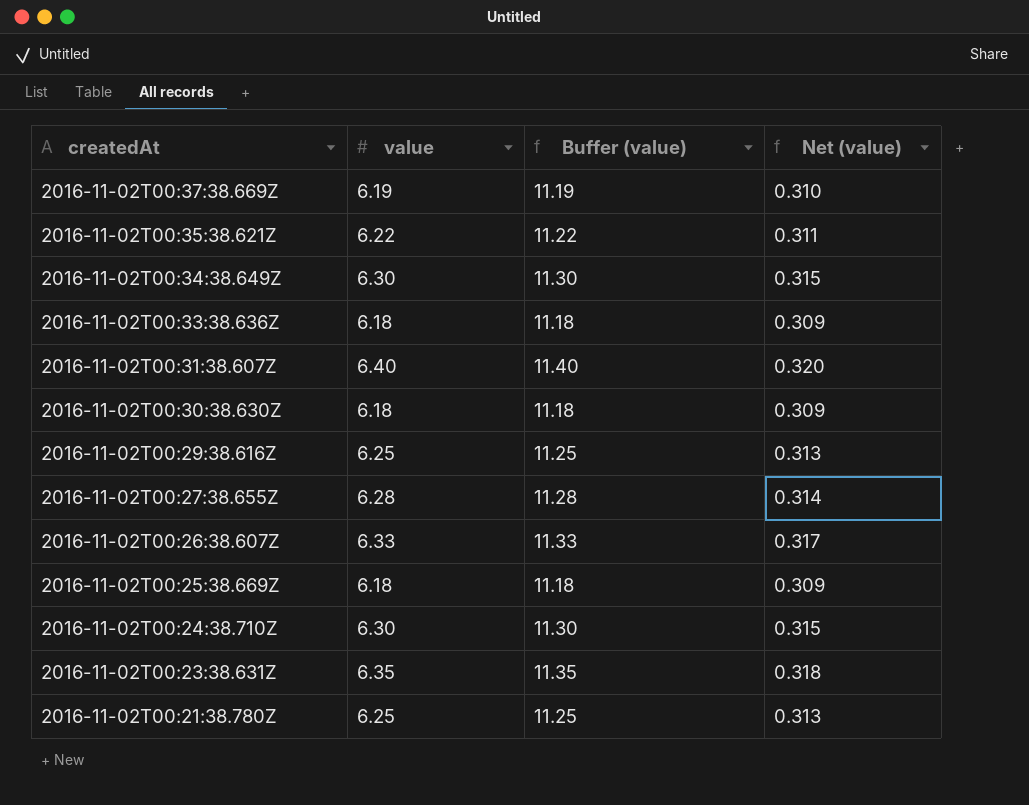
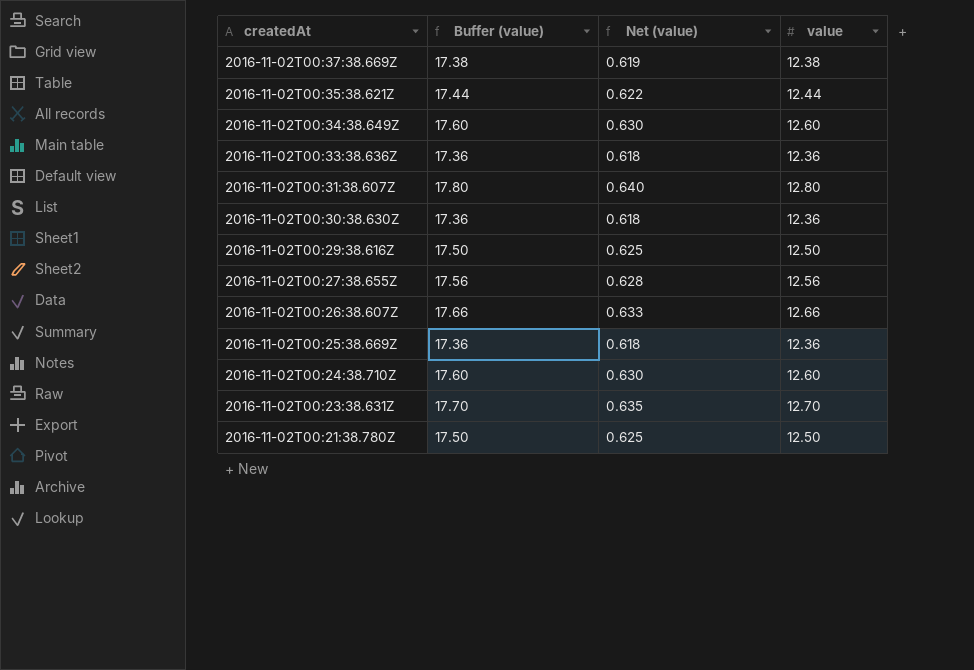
column value | position: 2 -> 4
2016-11-02T00:37:38.669Z | Buffer (value): 11.19 -> 17.38
2016-11-02T00:37:38.669Z | Net (value): 0.310 -> 0.619
2016-11-02T00:37:38.669Z | value: 6.19 -> 12.38
2016-11-02T00:35:38.621Z | Buffer (value): 11.22 -> 17.44
2016-11-02T00:35:38.621Z | Net (value): 0.311 -> 0.622
2016-11-02T00:35:38.621Z | value: 6.22 -> 12.44
2016-11-02T00:34:38.649Z | Buffer (value): 11.30 -> 17.60
2016-11-02T00:34:38.649Z | Net (value): 0.315 -> 0.630
2016-11-02T00:34:38.649Z | value: 6.30 -> 12.60
2016-11-02T00:33:38.636Z | Buffer (value): 11.18 -> 17.36
2016-11-02T00:33:38.636Z | Net (value): 0.309 -> 0.618
2016-11-02T00:33:38.636Z | value: 6.18 -> 12.36
2016-11-02T00:31:38.607Z | Buffer (value): 11.40 -> 17.80
2016-11-02T00:31:38.607Z | Net (value): 0.320 -> 0.640
2016-11-02T00:31:38.607Z | value: 6.40 -> 12.80
2016-11-02T00:30:38.630Z | Buffer (value): 11.18 -> 17.36
2016-11-02T00:30:38.630Z | Net (value): 0.309 -> 0.618
2016-11-02T00:30:38.630Z | value: 6.18 -> 12.36
2016-11-02T00:29:38.616Z | Buffer (value): 11.25 -> 17.50
2016-11-02T00:29:38.616Z | Net (value): 0.313 -> 0.625
2016-11-02T00:29:38.616Z | value: 6.25 -> 12.50
2016-11-02T00:27:38.655Z | Buffer (value): 11.28 -> 17.56
2016-11-02T00:27:38.655Z | Net (value): 0.314 -> 0.628
2016-11-02T00:27:38.655Z | value: 6.28 -> 12.56
2016-11-02T00:26:38.607Z | Buffer (value): 11.33 -> 17.66
2016-11-02T00:26:38.607Z | Net (value): 0.317 -> 0.633
2016-11-02T00:26:38.607Z | value: 6.33 -> 12.66
2016-11-02T00:25:38.669Z | Buffer (value): 11.18 -> 17.36
2016-11-02T00:25:38.669Z | Net (value): 0.309 -> 0.618
2016-11-02T00:25:38.669Z | value: 6.18 -> 12.36
2016-11-02T00:24:38.710Z | Buffer (value): 11.30 -> 17.60
2016-11-02T00:24:38.710Z | Net (value): 0.315 -> 0.630
2016-11-02T00:24:38.710Z | value: 6.30 -> 12.60
2016-11-02T00:23:38.631Z | Buffer (value): 11.35 -> 17.70
2016-11-02T00:23:38.631Z | Net (value): 0.318 -> 0.635
2016-11-02T00:23:38.631Z | value: 6.35 -> 12.70
2016-11-02T00:21:38.780Z | Buffer (value): 11.25 -> 17.50
2016-11-02T00:21:38.780Z | Net (value): 0.313 -> 0.625
2016-11-02T00:21:38.780Z | value: 6.25 -> 12.50

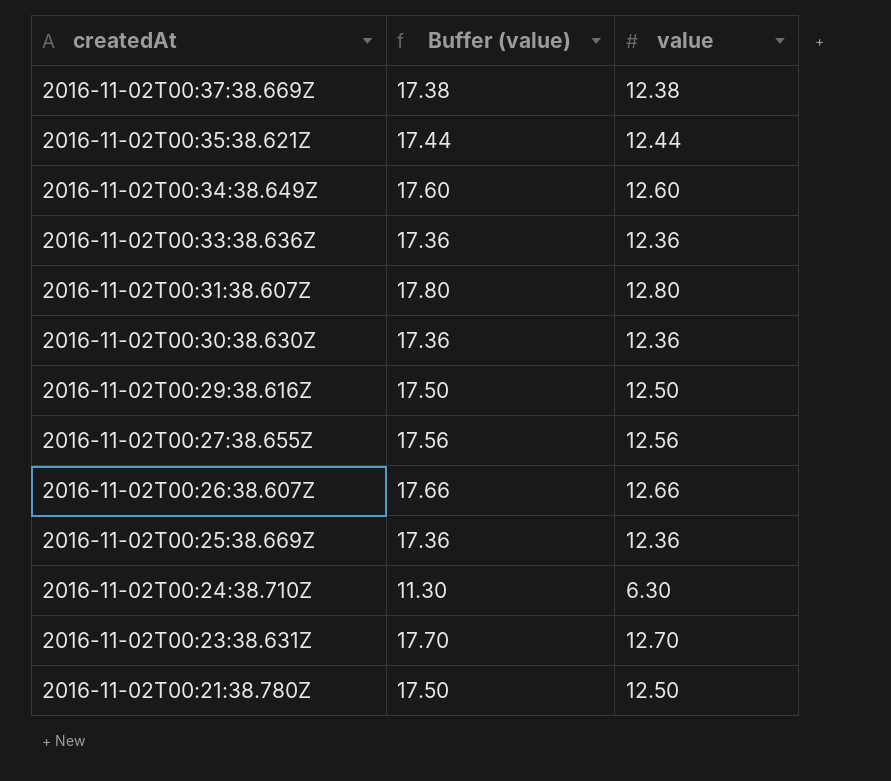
column Net (value) | formula: [value] * 0.05 -> none
2016-11-02T00:24:38.710Z | Buffer (value): 17.60 -> 11.30
2016-11-02T00:24:38.710Z | value: 12.60 -> 6.30

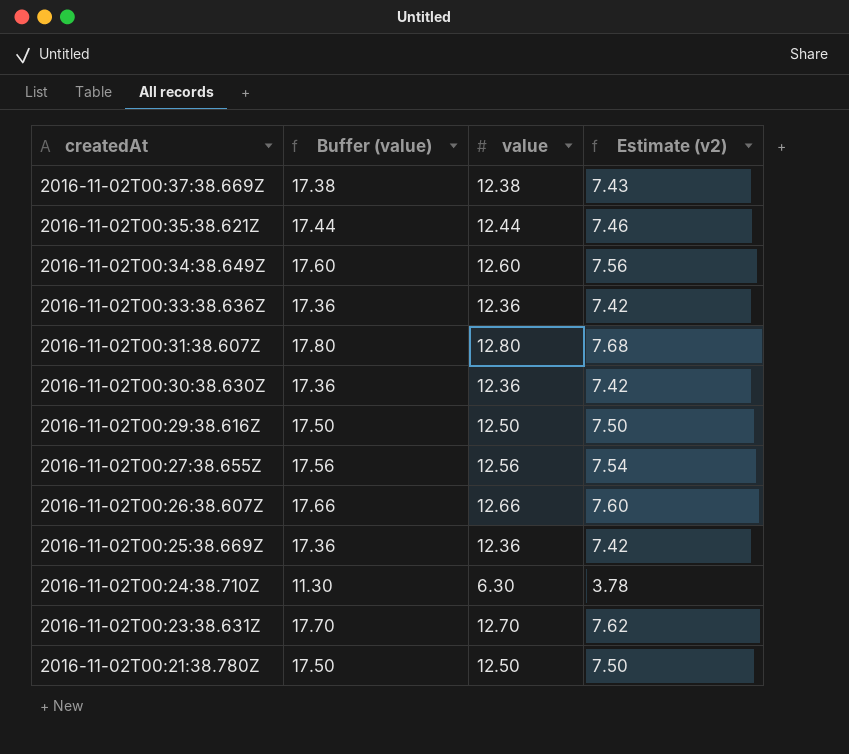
column Estimate (v2) | formula: none -> [value] * 0.6

